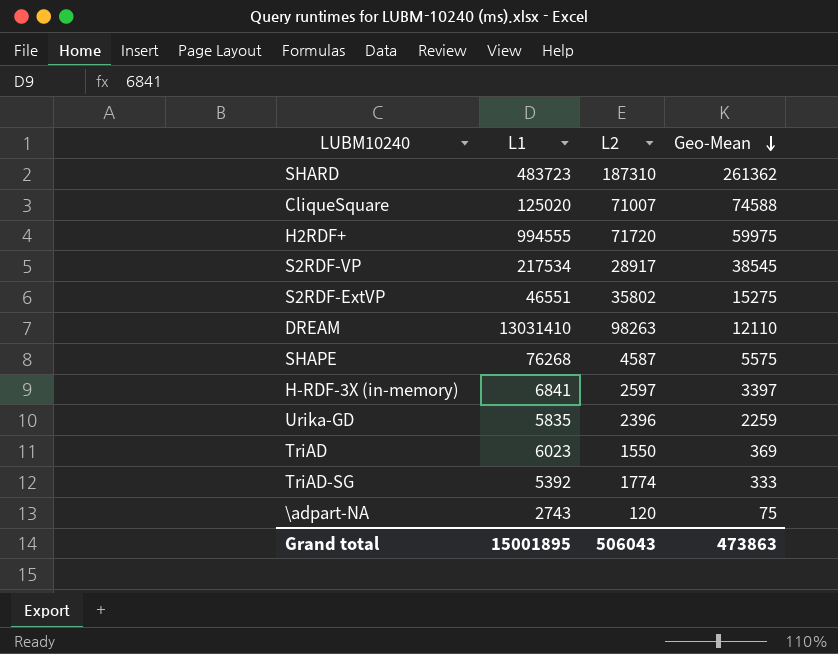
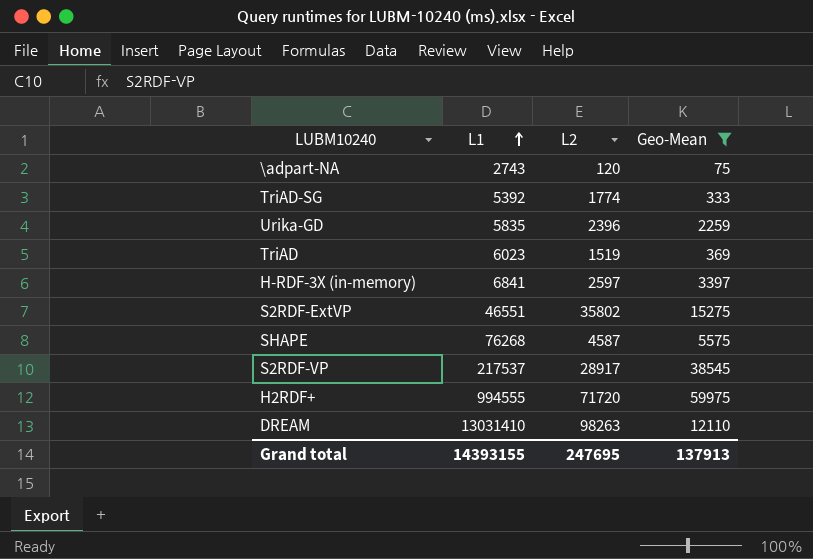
filter: none -> Geo-Mean <= 59975
row order: Geo-Mean descending -> L1 ascending
TriAD | L2: 1550 -> 1519
S2RDF-VP | L1: 217534 -> 217537
Grand total | L1: 15001895 -> 14393155
Grand total | L2: 506043 -> 247695
Grand total | Geo-Mean: 473863 -> 137913

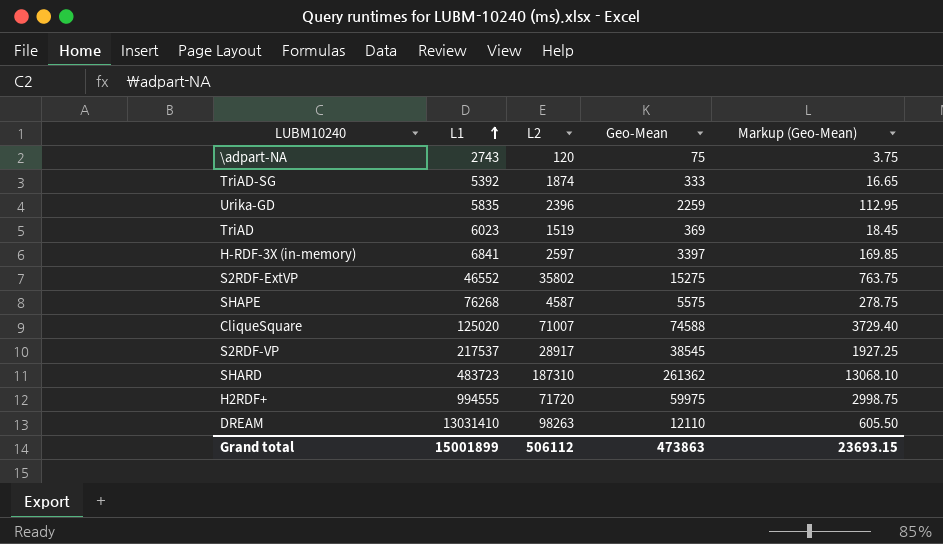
filter: Geo-Mean <= 59975 -> none
column Markup (Geo-Mean) | formula: none -> [Geo-Mean] * 0.05
TriAD-SG | L2: 1774 -> 1874
S2RDF-ExtVP | L1: 46551 -> 46552
Grand total | L1: 14393155 -> 15001899
Grand total | L2: 247695 -> 506112
Grand total | Geo-Mean: 137913 -> 473863

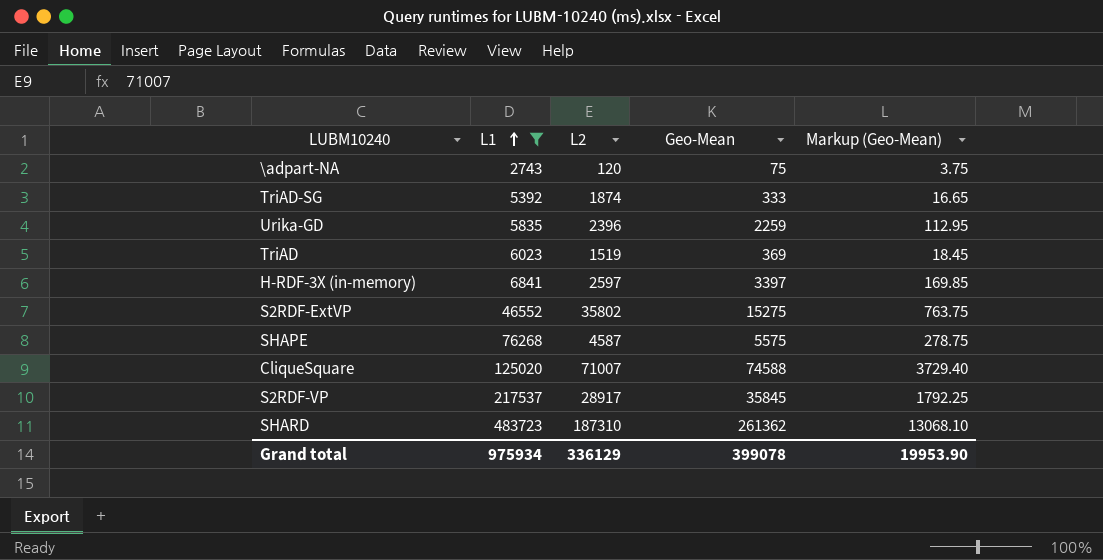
filter: none -> L1 <= 483723
S2RDF-VP | Geo-Mean: 38545 -> 35845
S2RDF-VP | Markup (Geo-Mean): 1927.25 -> 1792.25
Grand total | L1: 15001899 -> 975934
Grand total | L2: 506112 -> 336129
Grand total | Geo-Mean: 473863 -> 399078
Grand total | Markup (Geo-Mean): 23693.15 -> 19953.90

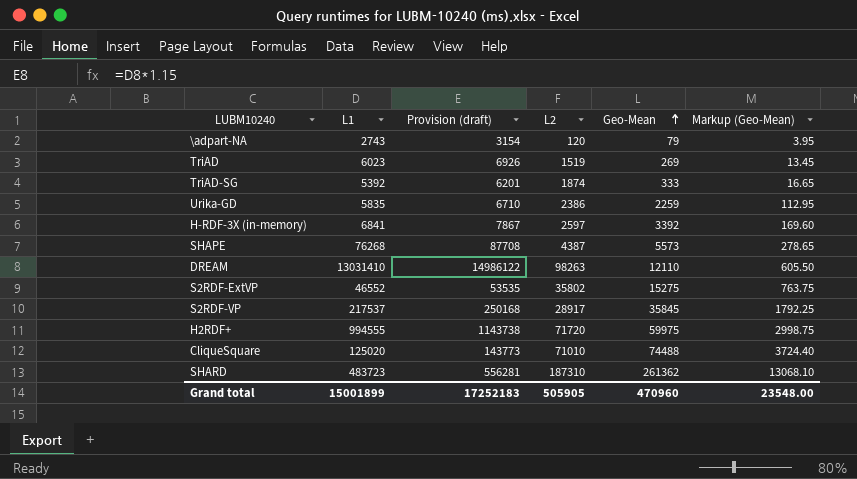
filter: L1 <= 483723 -> none
row order: L1 ascending -> Geo-Mean ascending
column Provision (draft) | formula: none -> [L1] * 1.15
\adpart-NA | Geo-Mean: 75 -> 79
\adpart-NA | Markup (Geo-Mean): 3.75 -> 3.95
TriAD | Geo-Mean: 369 -> 269
TriAD | Markup (Geo-Mean): 18.45 -> 13.45
Urika-GD | L2: 2396 -> 2386
H-RDF-3X (in-memory) | Geo-Mean: 3397 -> 3392
H-RDF-3X (in-memory) | Markup (Geo-Mean): 169.85 -> 169.60
SHAPE | L2: 4587 -> 4387
SHAPE | Geo-Mean: 5575 -> 5573
SHAPE | Markup (Geo-Mean): 278.75 -> 278.65
CliqueSquare | L2: 71007 -> 71010
CliqueSquare | Geo-Mean: 74588 -> 74488
CliqueSquare | Markup (Geo-Mean): 3729.40 -> 3724.40
Grand total | L1: 975934 -> 15001899
Grand total | L2: 336129 -> 505905
Grand total | Geo-Mean: 399078 -> 470960
Grand total | Markup (Geo-Mean): 19953.90 -> 23548.00

